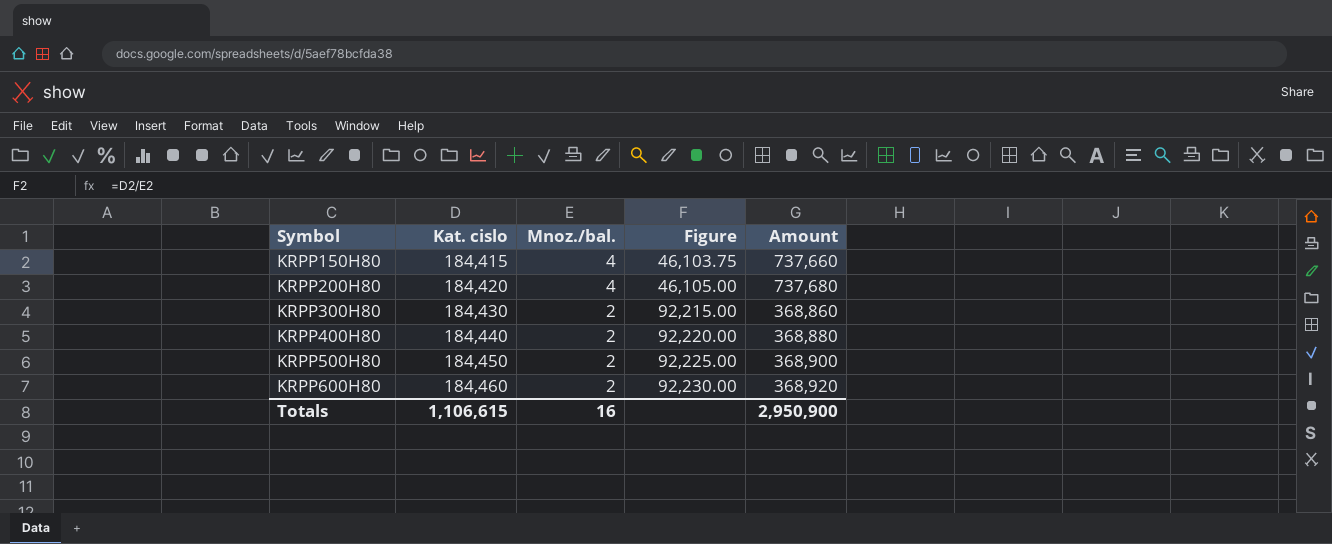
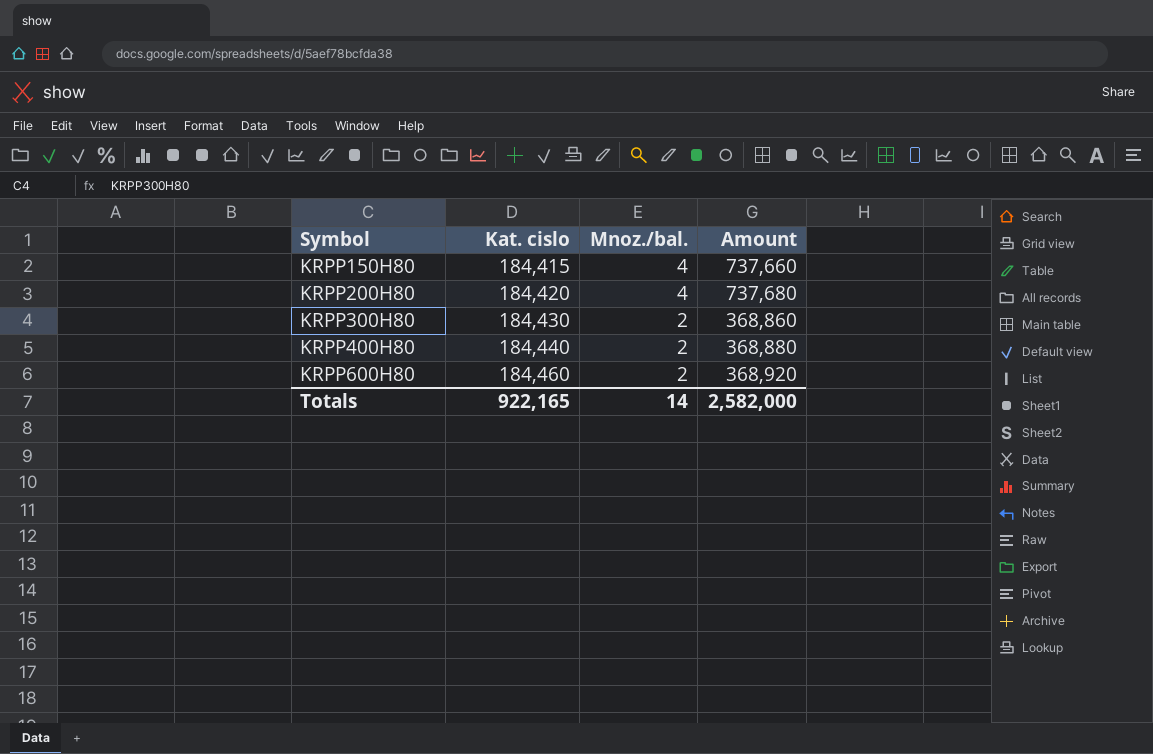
column Figure | formula: [Kat. cislo] / [Mnoz./bal.] -> none
row KRPP500H80: 184,450 | 2 | 92,225.00 | 368,900 -> none
Totals | Kat. cislo: 1,106,615 -> 922,165
Totals | Mnoz./bal.: 16 -> 14
Totals | Amount: 2,950,900 -> 2,582,000

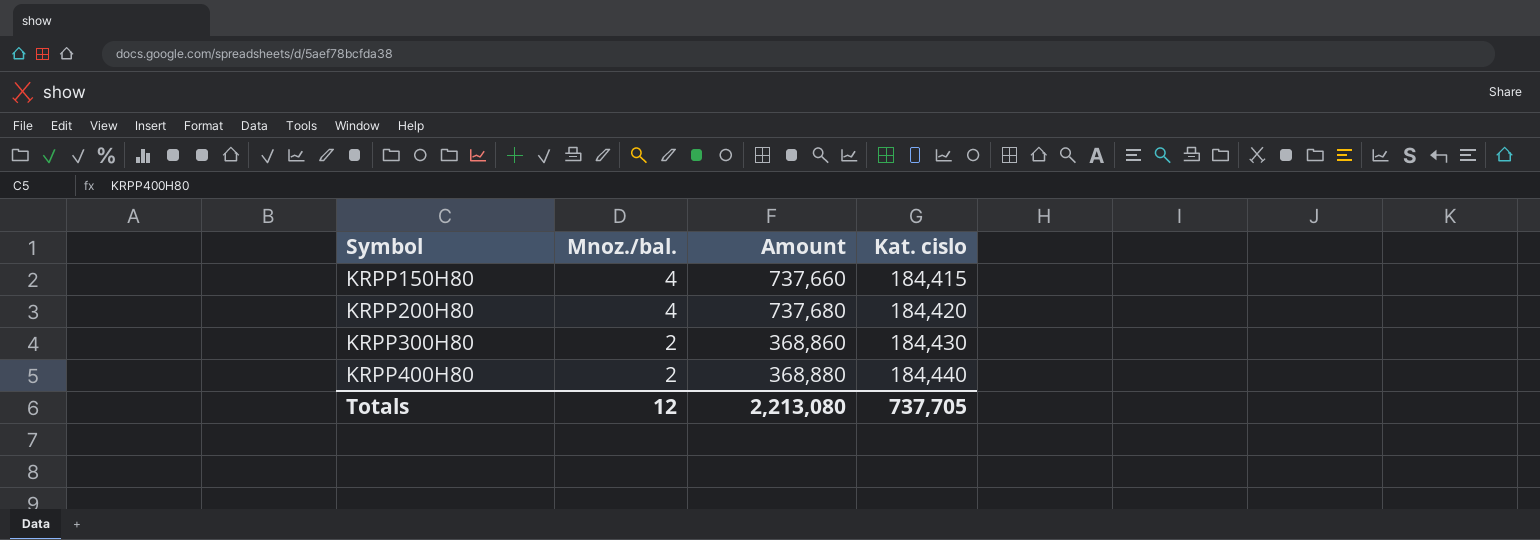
column Kat. cislo | position: 2 -> 4
row KRPP600H80: 184,460 | 2 | 368,920 -> none
Totals | Mnoz./bal.: 14 -> 12
Totals | Amount: 2,582,000 -> 2,213,080
Totals | Kat. cislo: 922,165 -> 737,705

